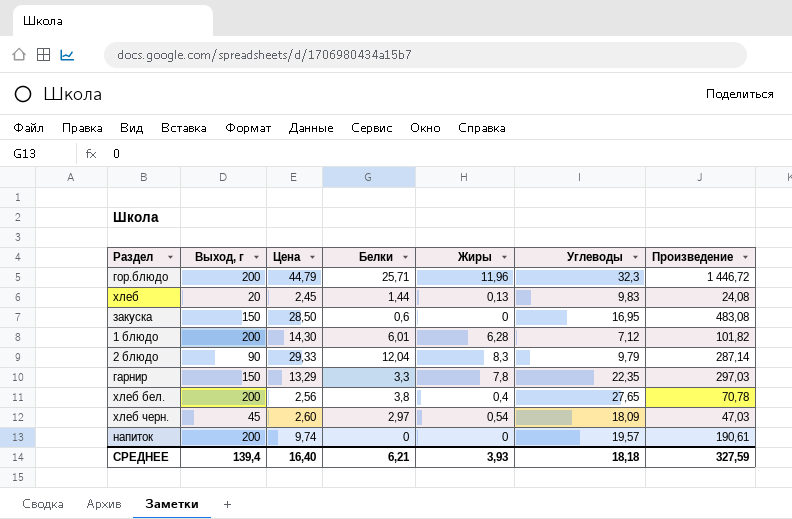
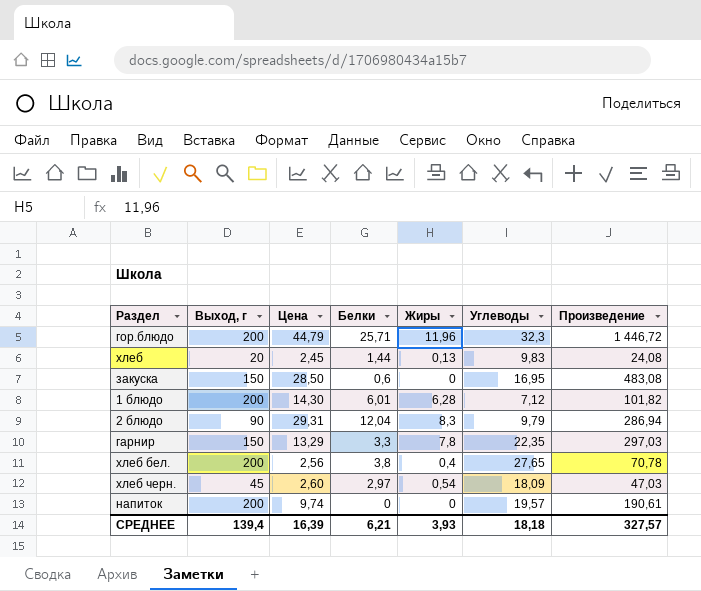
2 блюдо | Цена: 29,33 -> 29,31
2 блюдо | Произведение: 287,14 -> 286,94
СРЕДНЕЕ | Цена: 16,40 -> 16,39
СРЕДНЕЕ | Произведение: 327,59 -> 327,57

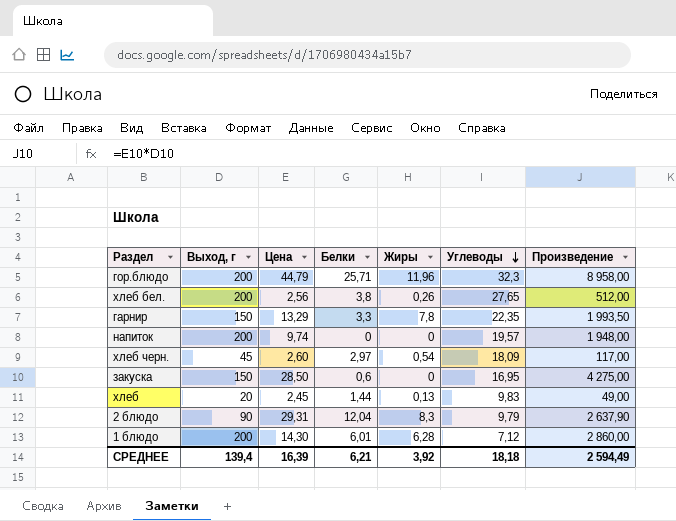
row order: none -> Углеводы descending
column Произведение | formula: [Цена] * [Углеводы] -> [Выход, г] * [Цена]
хлеб бел. | Жиры: 0,4 -> 0,26
СРЕДНЕЕ | Жиры: 3,93 -> 3,92
СРЕДНЕЕ | Произведение: 327,57 -> 2 594,49

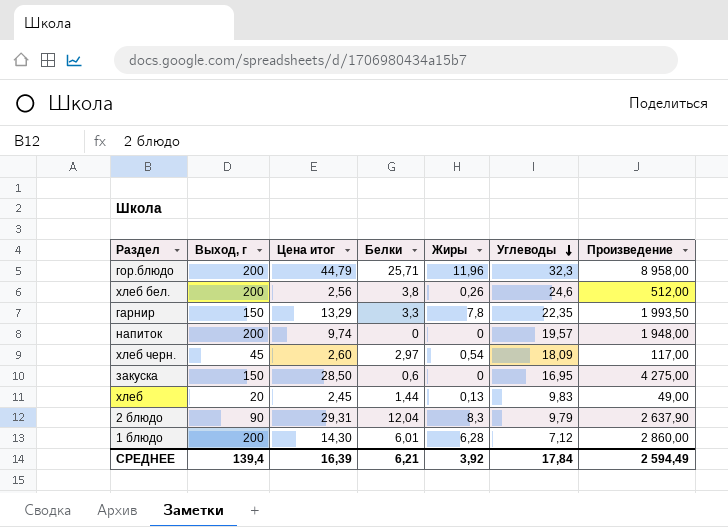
column name: Цена -> Цена итог
хлеб бел. | Углеводы: 27,65 -> 24,6
СРЕДНЕЕ | Углеводы: 18,18 -> 17,84

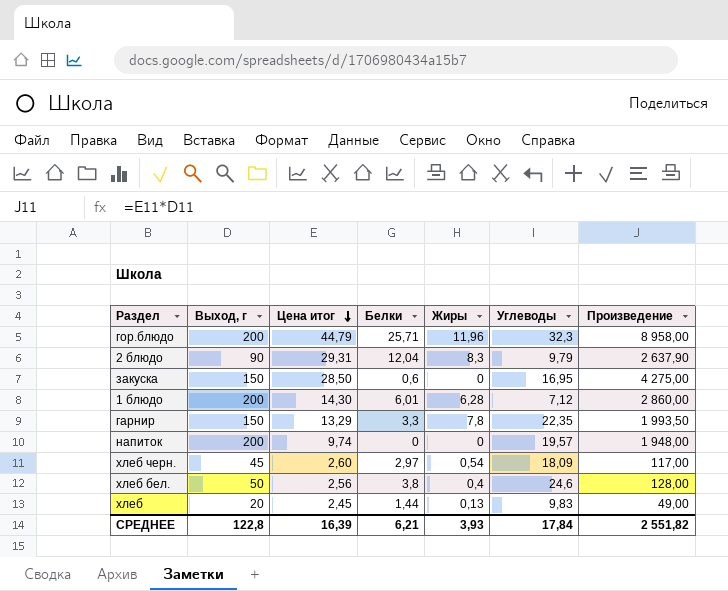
row order: Углеводы descending -> Цена итог descending
хлеб бел. | Выход, г: 200 -> 50
хлеб бел. | Жиры: 0,26 -> 0,4
хлеб бел. | Произведение: 512,00 -> 128,00
СРЕДНЕЕ | Выход, г: 139,4 -> 122,8
СРЕДНЕЕ | Жиры: 3,92 -> 3,93
СРЕДНЕЕ | Произведение: 2 594,49 -> 2 551,82

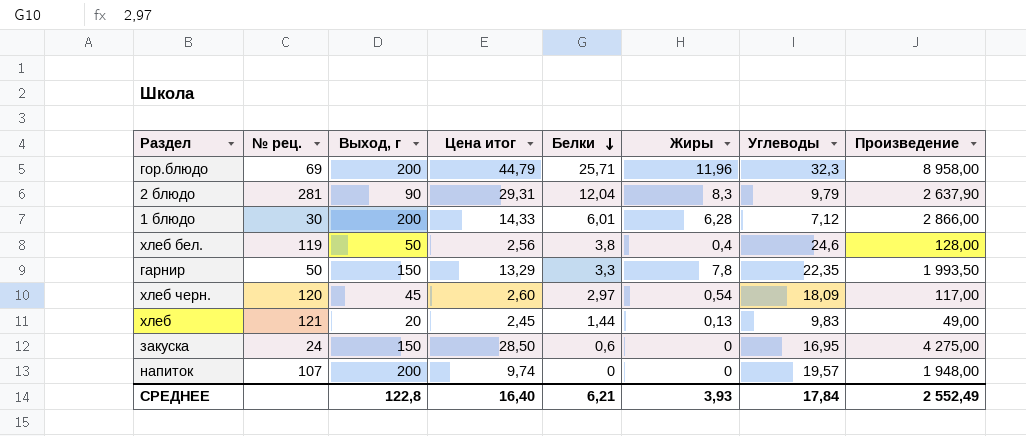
row order: Цена итог descending -> Белки descending
column № рец. | position: none -> 2
1 блюдо | Цена итог: 14,30 -> 14,33
1 блюдо | Произведение: 2 860,00 -> 2 866,00
СРЕДНЕЕ | Цена итог: 16,39 -> 16,40
СРЕДНЕЕ | Произведение: 2 551,82 -> 2 552,49

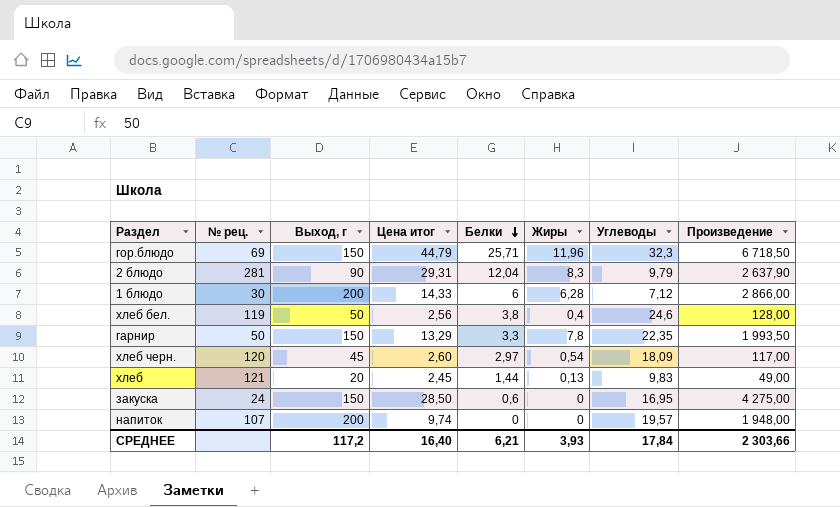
гор.блюдо | Выход, г: 200 -> 150
гор.блюдо | Произведение: 8 958,00 -> 6 718,50
1 блюдо | Белки: 6,01 -> 6
СРЕДНЕЕ | Выход, г: 122,8 -> 117,2
СРЕДНЕЕ | Произведение: 2 552,49 -> 2 303,66

